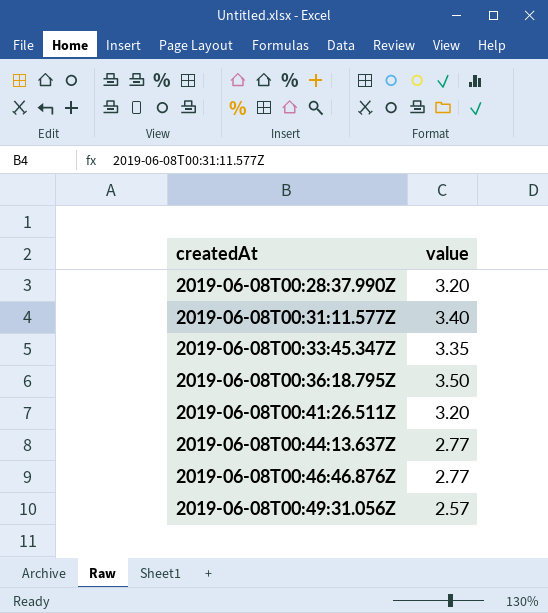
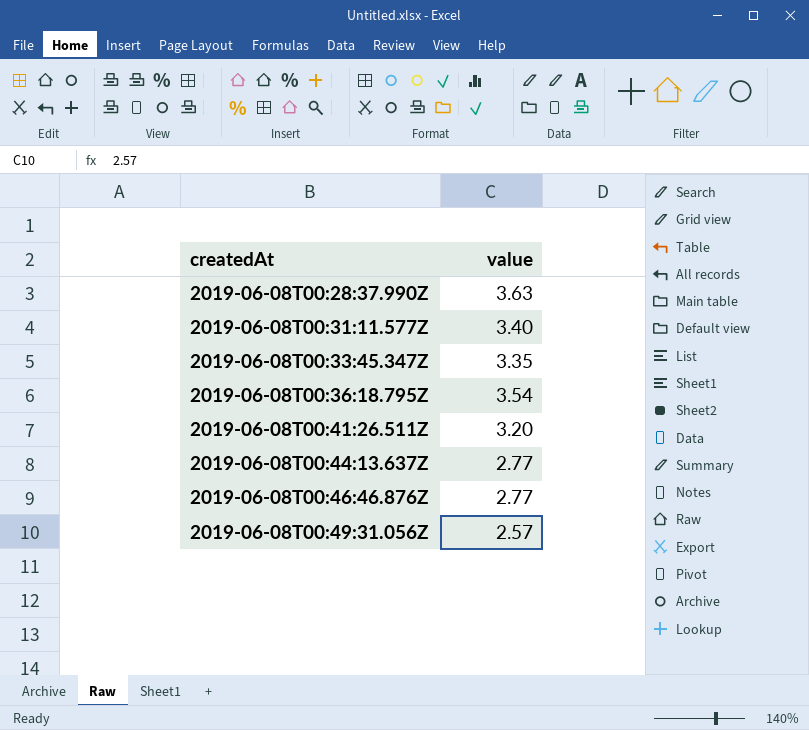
2019-06-08T00:28:37.990Z | value: 3.20 -> 3.63
2019-06-08T00:36:18.795Z | value: 3.50 -> 3.54

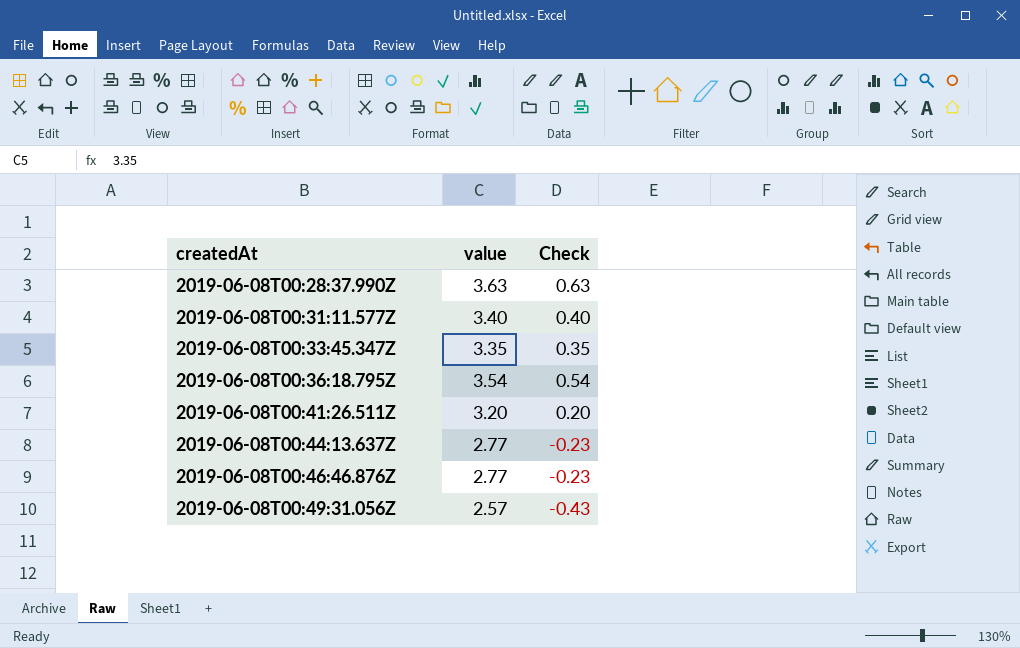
column Check | formula: none -> [value] - 3

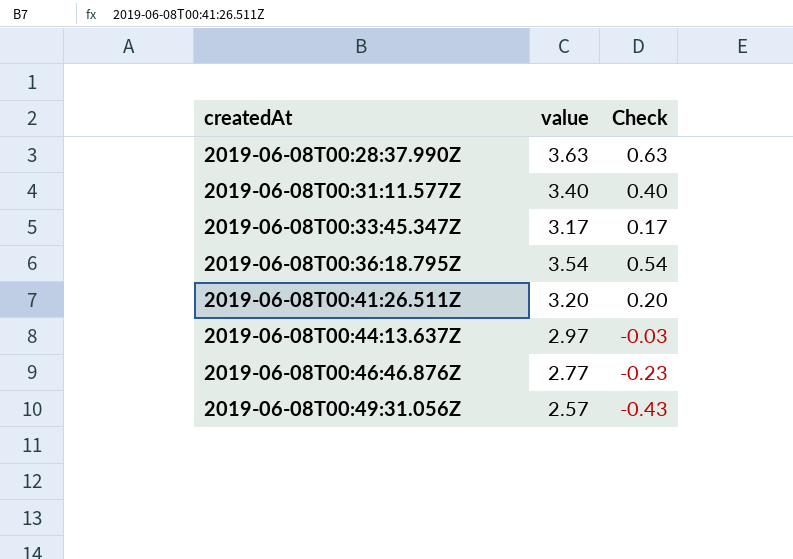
2019-06-08T00:33:45.347Z | value: 3.35 -> 3.17
2019-06-08T00:33:45.347Z | Check: 0.35 -> 0.17
2019-06-08T00:44:13.637Z | value: 2.77 -> 2.97
2019-06-08T00:44:13.637Z | Check: -0.23 -> -0.03

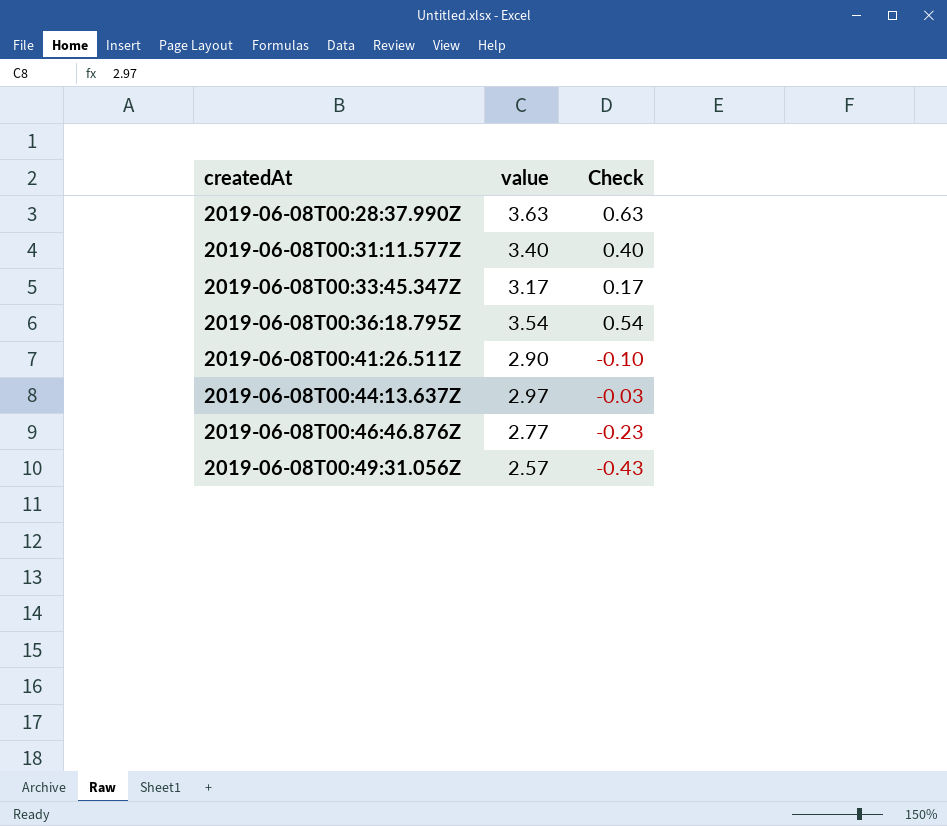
2019-06-08T00:41:26.511Z | value: 3.20 -> 2.90
2019-06-08T00:41:26.511Z | Check: 0.20 -> -0.10

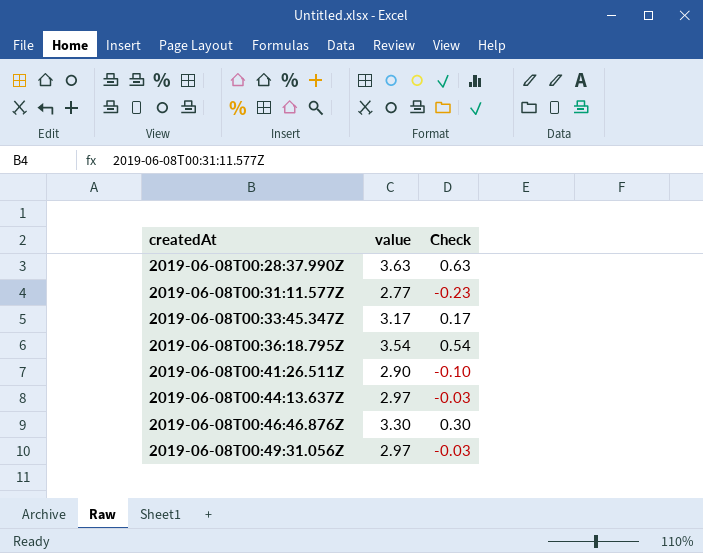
2019-06-08T00:31:11.577Z | value: 3.40 -> 2.77
2019-06-08T00:31:11.577Z | Check: 0.40 -> -0.23
2019-06-08T00:46:46.876Z | value: 2.77 -> 3.30
2019-06-08T00:46:46.876Z | Check: -0.23 -> 0.30
2019-06-08T00:49:31.056Z | value: 2.57 -> 2.97
2019-06-08T00:49:31.056Z | Check: -0.43 -> -0.03

